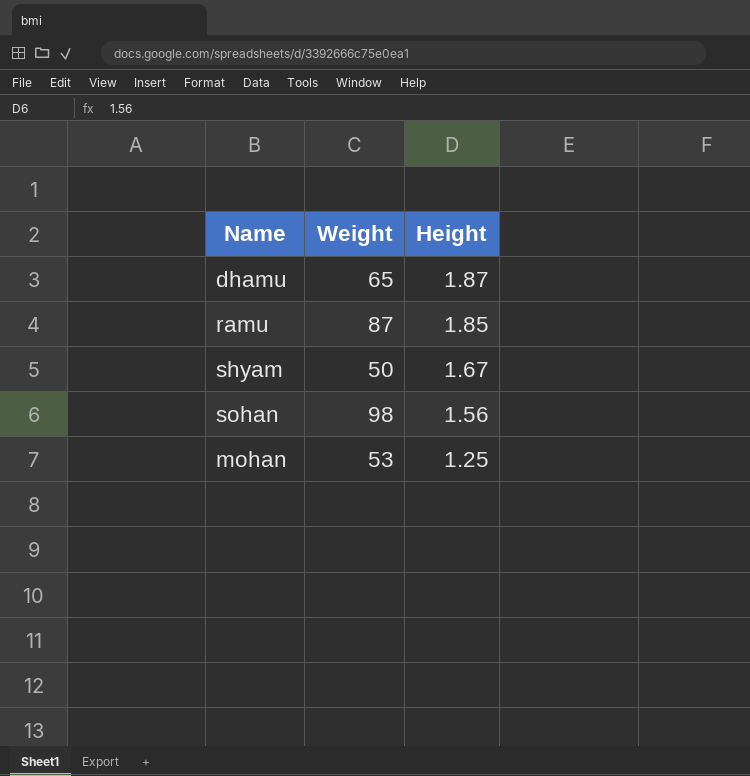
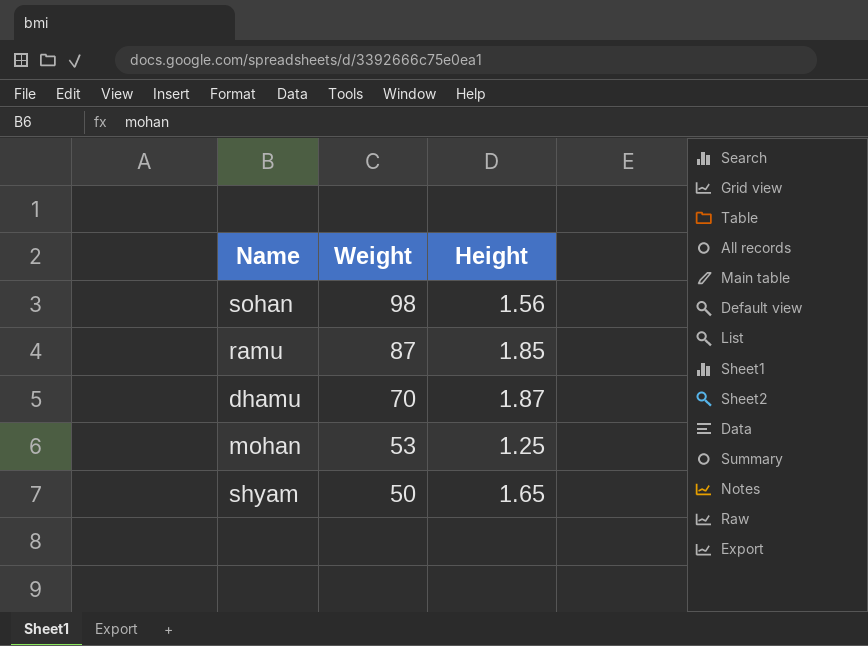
row order: Height descending -> Weight descending
dhamu | Weight: 65 -> 70
shyam | Height: 1.67 -> 1.65

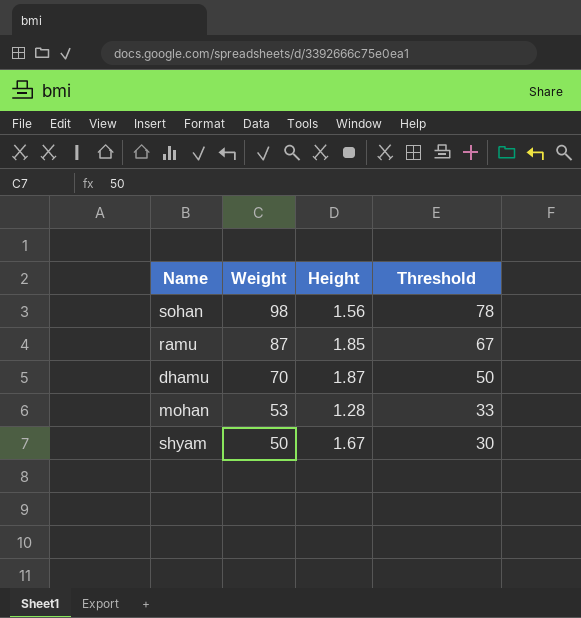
column Threshold | formula: none -> [Weight] - 20
mohan | Height: 1.25 -> 1.28
shyam | Height: 1.65 -> 1.67

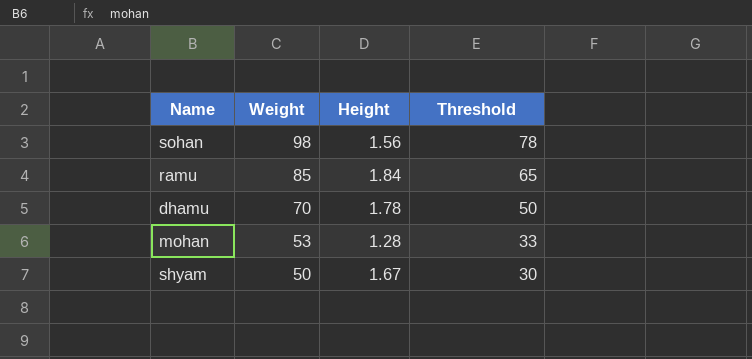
ramu | Weight: 87 -> 85
ramu | Height: 1.85 -> 1.84
ramu | Threshold: 67 -> 65
dhamu | Height: 1.87 -> 1.78

